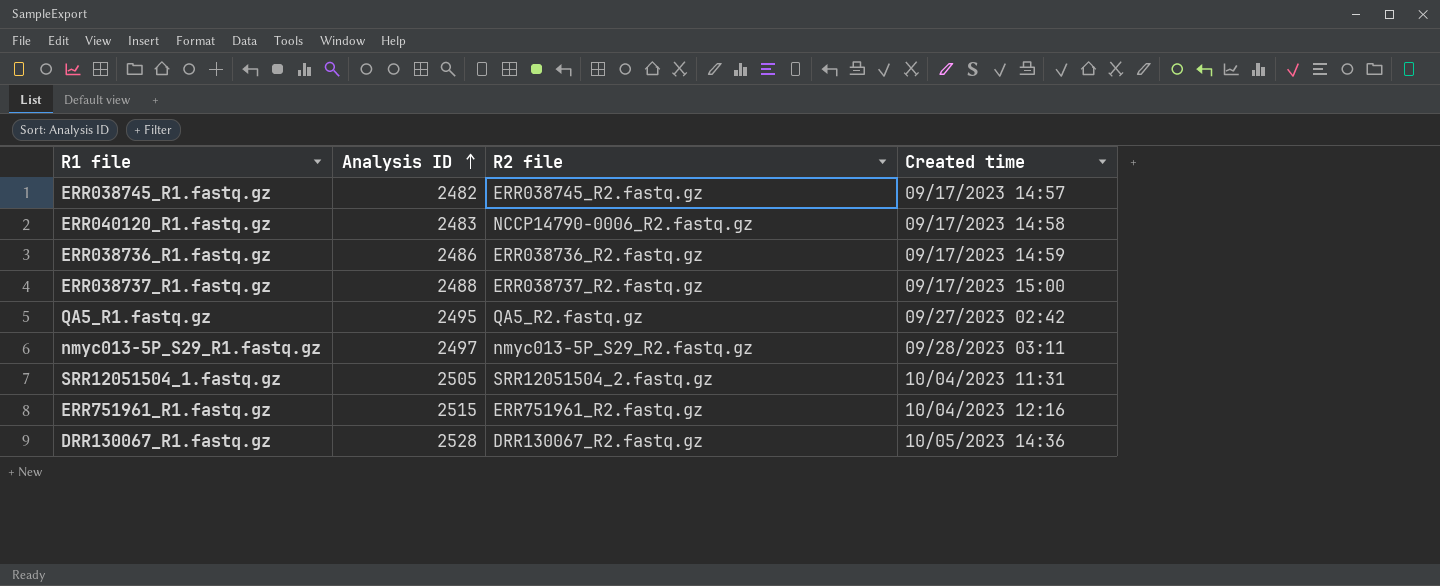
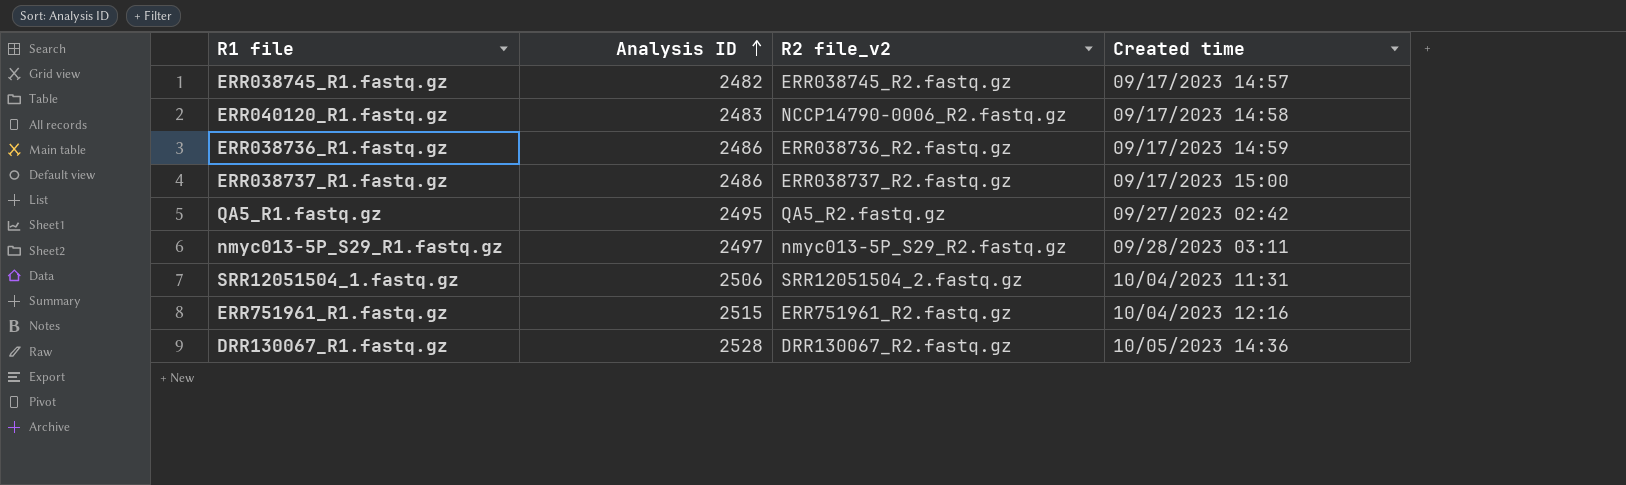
column name: R2 file -> R2 file_v2
ERR038737_R1.fastq.gz | Analysis ID: 2488 -> 2486
SRR12051504_1.fastq.gz | Analysis ID: 2505 -> 2506

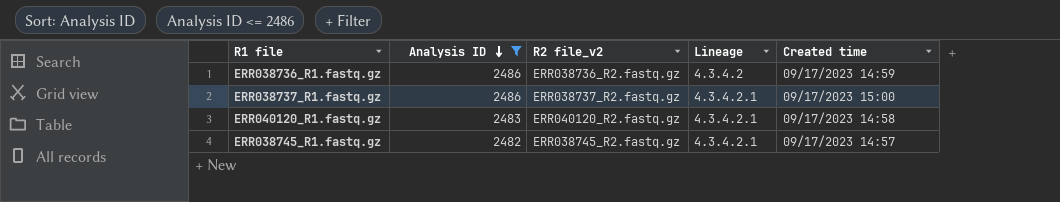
filter: none -> Analysis ID <= 2486
row order: Analysis ID ascending -> Analysis ID descending
column Lineage | position: none -> 4
ERR040120_R1.fastq.gz | R2 file_v2: NCCP14790-0006_R2.fastq.gz -> ERR040120_R2.fastq.gz

